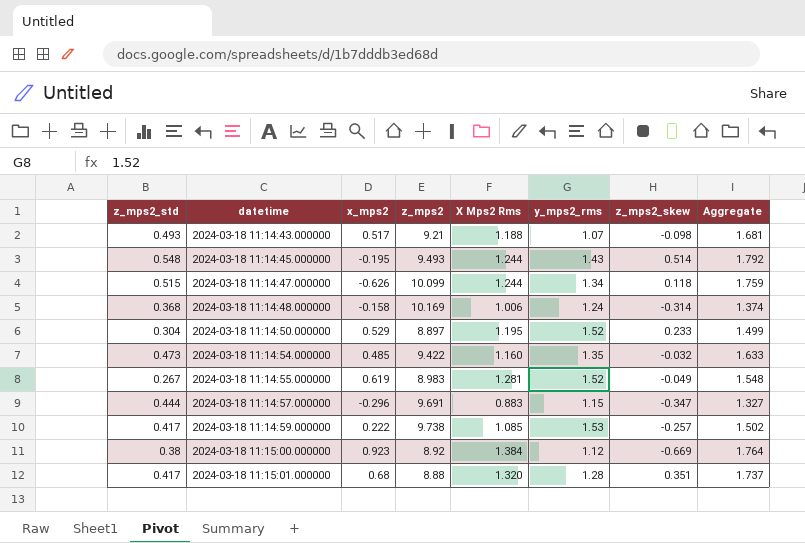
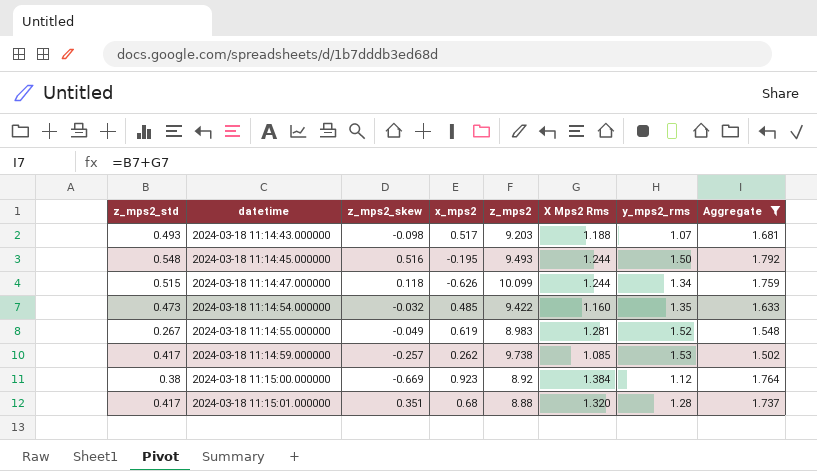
filter: none -> Aggregate >= 1.502
column z_mps2_skew | position: 7 -> 3
2024-03-18 11:14:43.000000 | z_mps2: 9.21 -> 9.203
2024-03-18 11:14:45.000000 | z_mps2_skew: 0.514 -> 0.516
2024-03-18 11:14:45.000000 | y_mps2_rms: 1.43 -> 1.50
2024-03-18 11:14:59.000000 | x_mps2: 0.222 -> 0.262

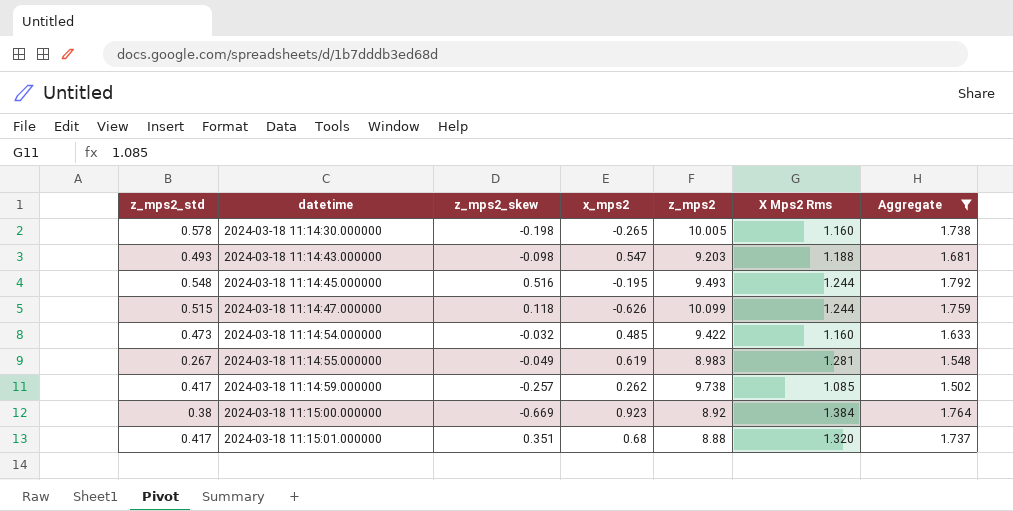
column y_mps2_rms | position: 7 -> none
row 2024-03-18 11:14:30.000000: none -> 0.578 | -0.198 | -0.265 | 10.005 | 1.160 | 1.738
2024-03-18 11:14:43.000000 | x_mps2: 0.517 -> 0.547

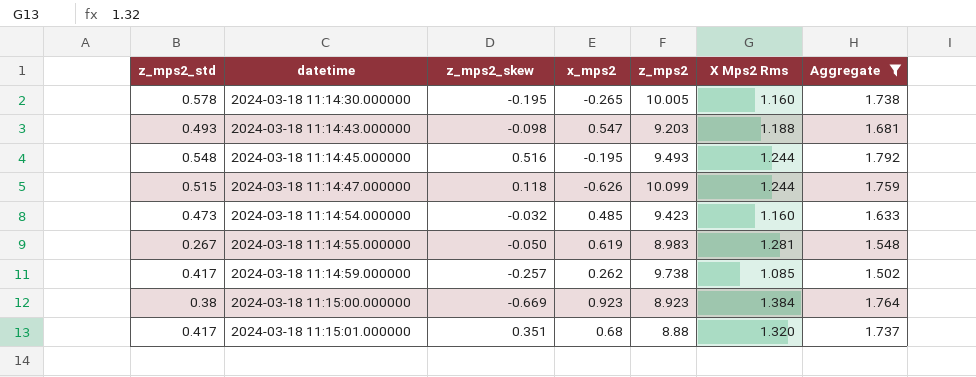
2024-03-18 11:14:30.000000 | z_mps2_skew: -0.198 -> -0.195
2024-03-18 11:14:54.000000 | z_mps2: 9.422 -> 9.423
2024-03-18 11:14:55.000000 | z_mps2_skew: -0.049 -> -0.050
2024-03-18 11:15:00.000000 | z_mps2: 8.92 -> 8.923

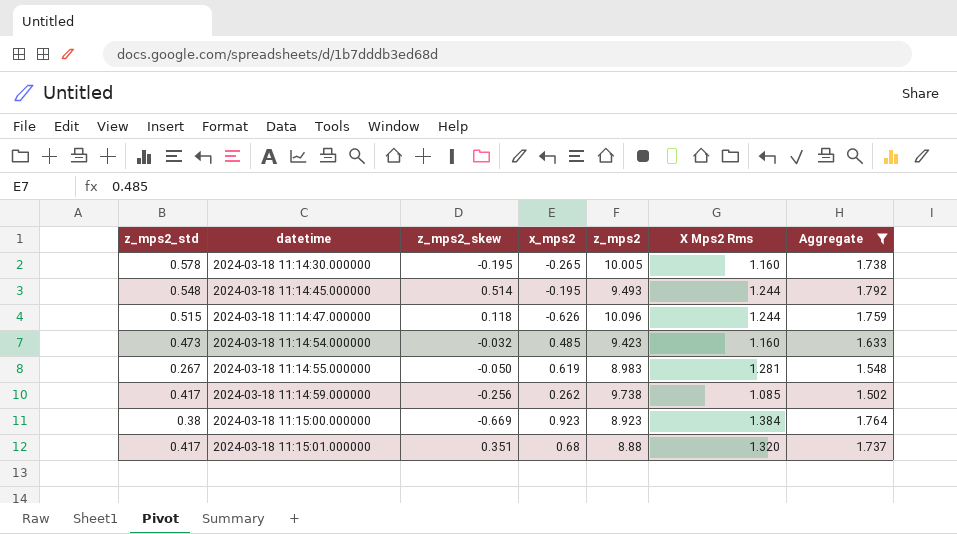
row 2024-03-18 11:14:43.000000: 0.493 | -0.098 | 0.547 | 9.203 | 1.188 | 1.681 -> none
2024-03-18 11:14:45.000000 | z_mps2_skew: 0.516 -> 0.514
2024-03-18 11:14:47.000000 | z_mps2: 10.099 -> 10.096
2024-03-18 11:14:59.000000 | z_mps2_skew: -0.257 -> -0.256

